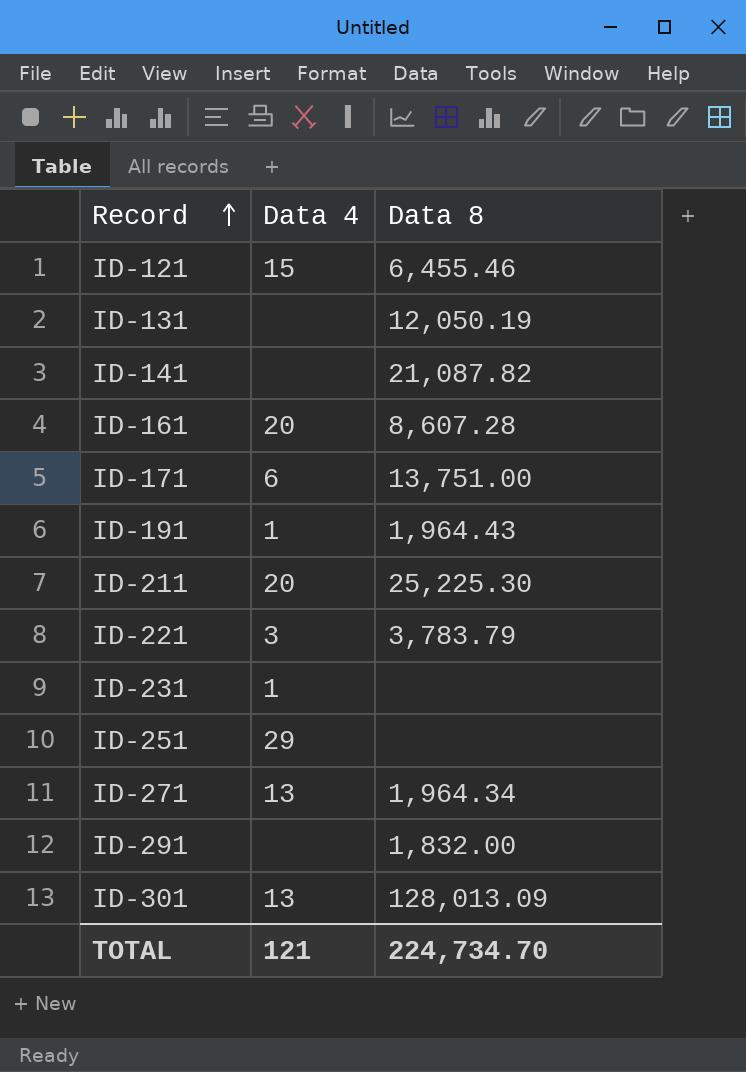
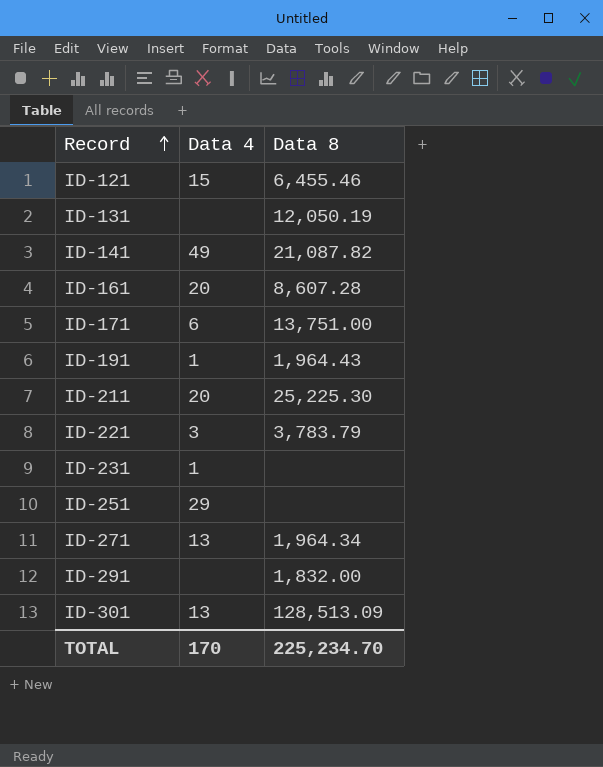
ID-141 | Data 4: none -> 49
ID-301 | Data 8: 128,013.09 -> 128,513.09
TOTAL | Data 4: 121 -> 170
TOTAL | Data 8: 224,734.70 -> 225,234.70

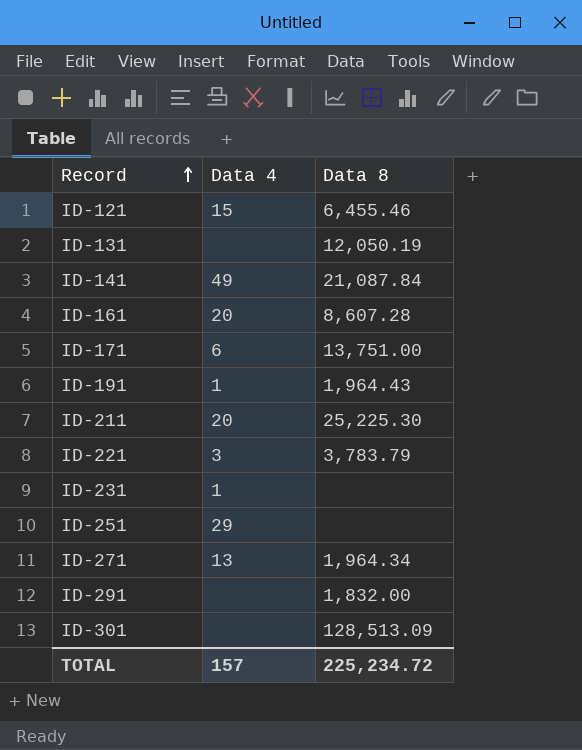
ID-141 | Data 8: 21,087.82 -> 21,087.84
ID-301 | Data 4: 13 -> none
TOTAL | Data 4: 170 -> 157
TOTAL | Data 8: 225,234.70 -> 225,234.72

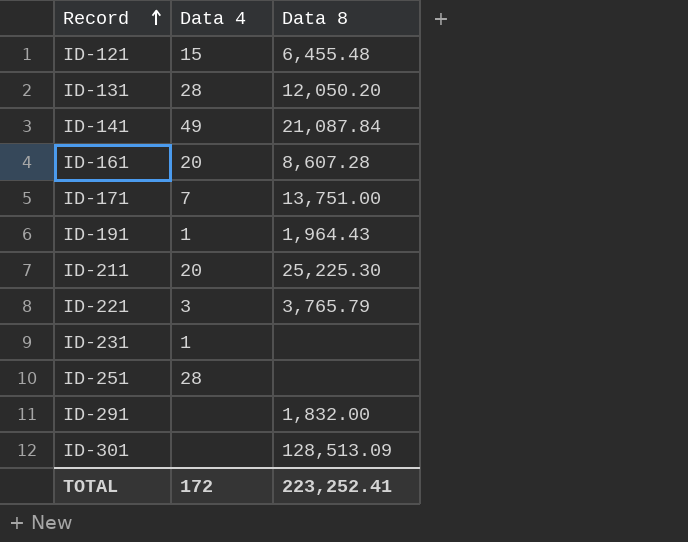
row ID-271: 13 | 1,964.34 -> none
ID-121 | Data 8: 6,455.46 -> 6,455.48
ID-131 | Data 4: none -> 28
ID-131 | Data 8: 12,050.19 -> 12,050.20
ID-171 | Data 4: 6 -> 7
ID-221 | Data 8: 3,783.79 -> 3,765.79
ID-251 | Data 4: 29 -> 28
TOTAL | Data 4: 157 -> 172
TOTAL | Data 8: 225,234.72 -> 223,252.41

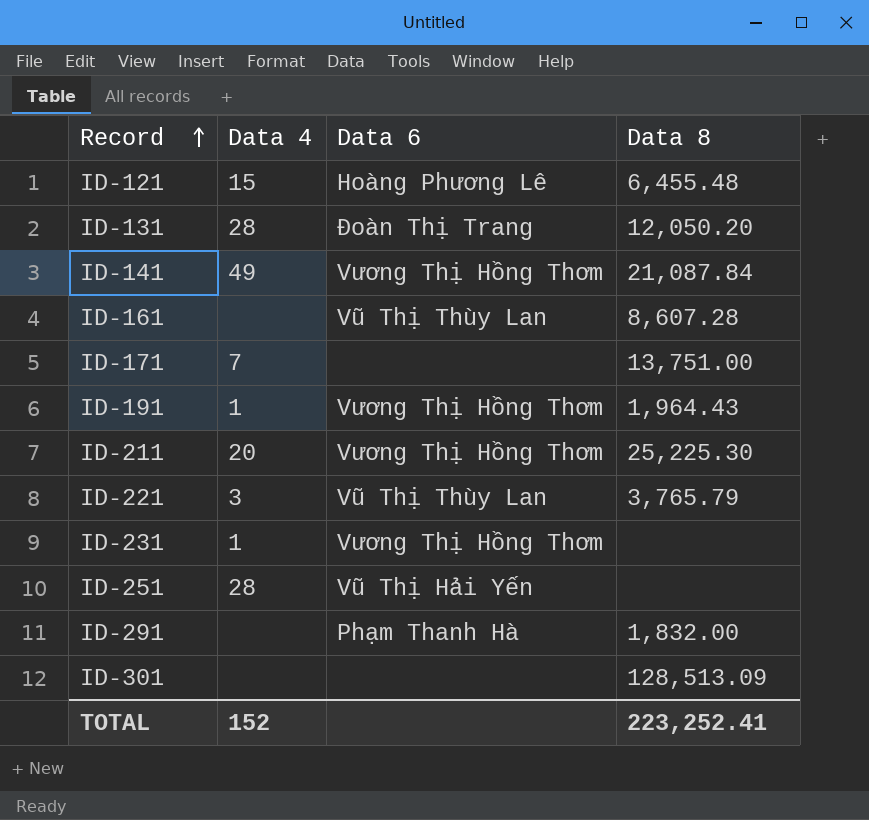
column Data 6 | position: none -> 3
ID-161 | Data 4: 20 -> none
TOTAL | Data 4: 172 -> 152

